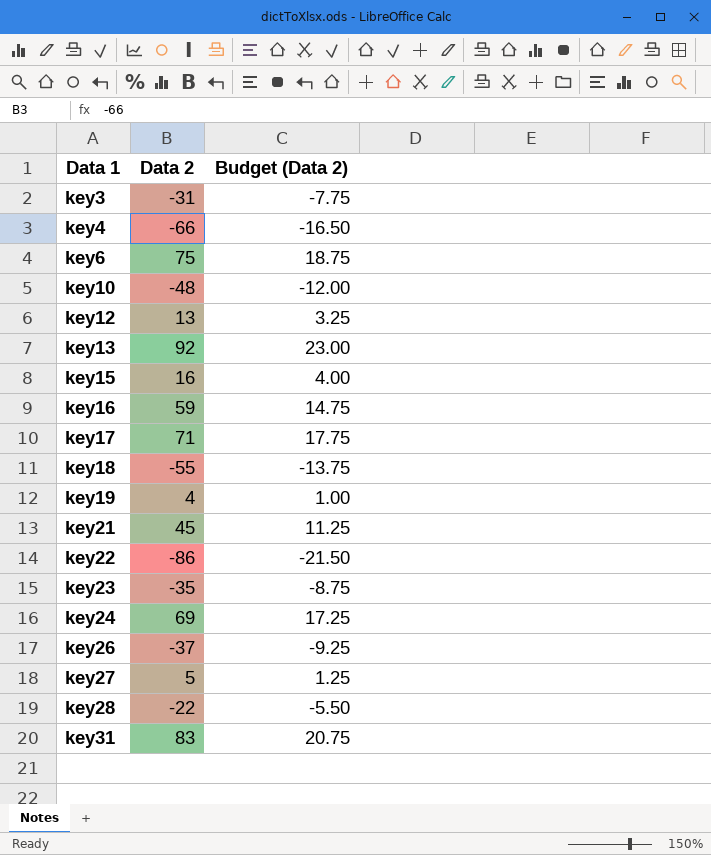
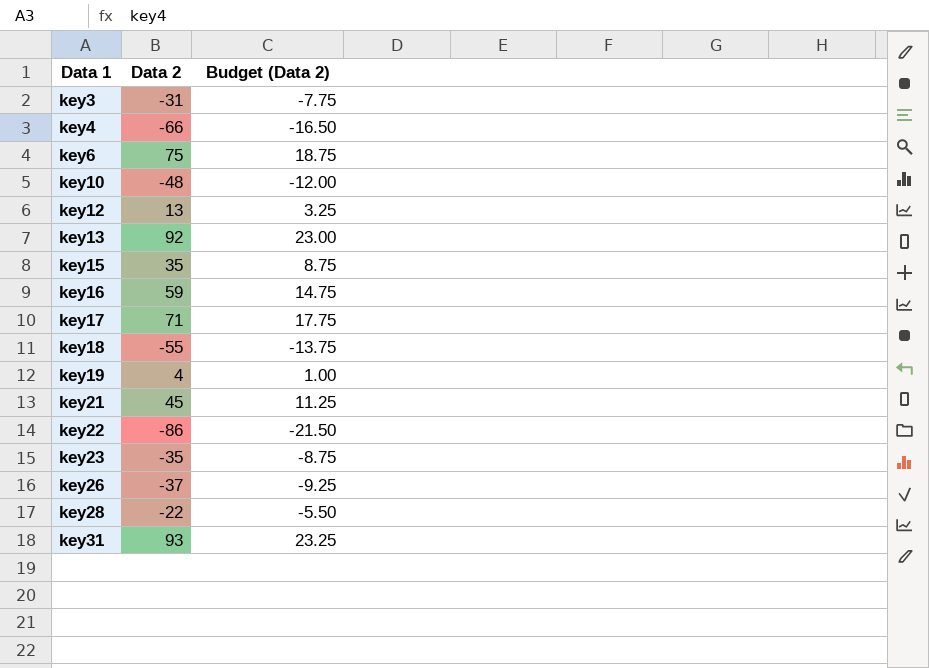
row key24: 69 | 17.25 -> none
row key27: 5 | 1.25 -> none
key15 | Data 2: 16 -> 35
key15 | Budget (Data 2): 4.00 -> 8.75
key31 | Data 2: 83 -> 93
key31 | Budget (Data 2): 20.75 -> 23.25

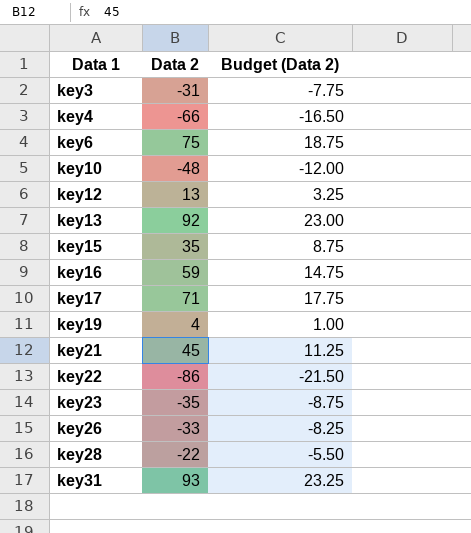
row key18: -55 | -13.75 -> none
key26 | Data 2: -37 -> -33
key26 | Budget (Data 2): -9.25 -> -8.25

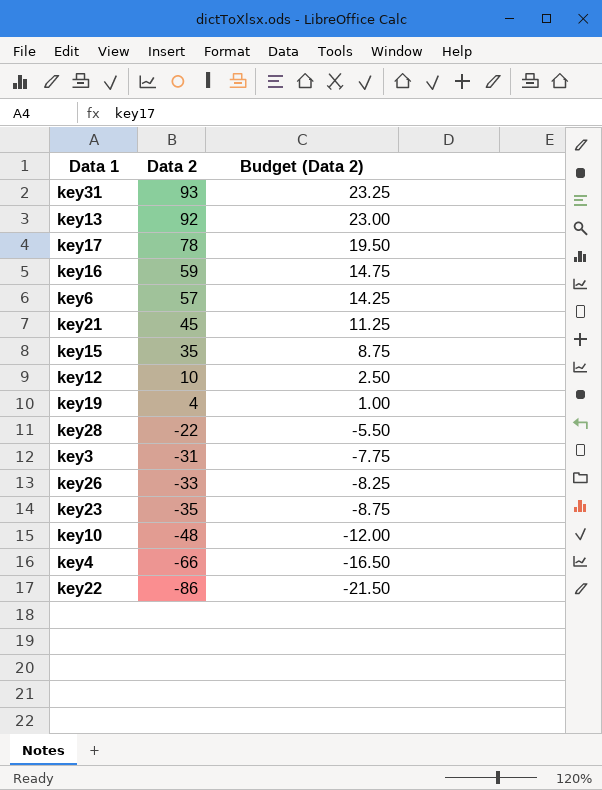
row order: Data 1 ascending -> Data 2 descending
key17 | Data 2: 71 -> 78
key17 | Budget (Data 2): 17.75 -> 19.50
key6 | Data 2: 75 -> 57
key6 | Budget (Data 2): 18.75 -> 14.25
key12 | Data 2: 13 -> 10
key12 | Budget (Data 2): 3.25 -> 2.50

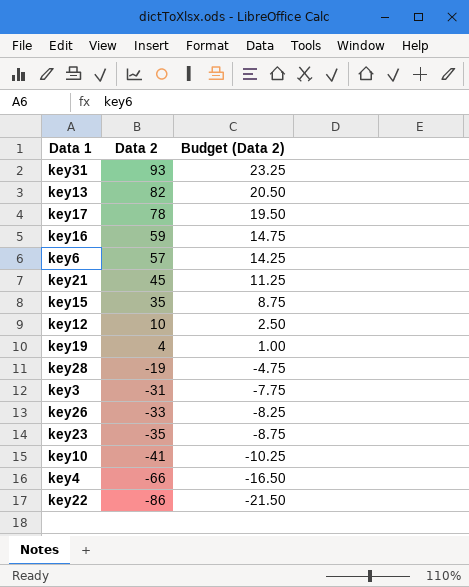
key13 | Data 2: 92 -> 82
key13 | Budget (Data 2): 23.00 -> 20.50
key28 | Data 2: -22 -> -19
key28 | Budget (Data 2): -5.50 -> -4.75
key10 | Data 2: -48 -> -41
key10 | Budget (Data 2): -12.00 -> -10.25

